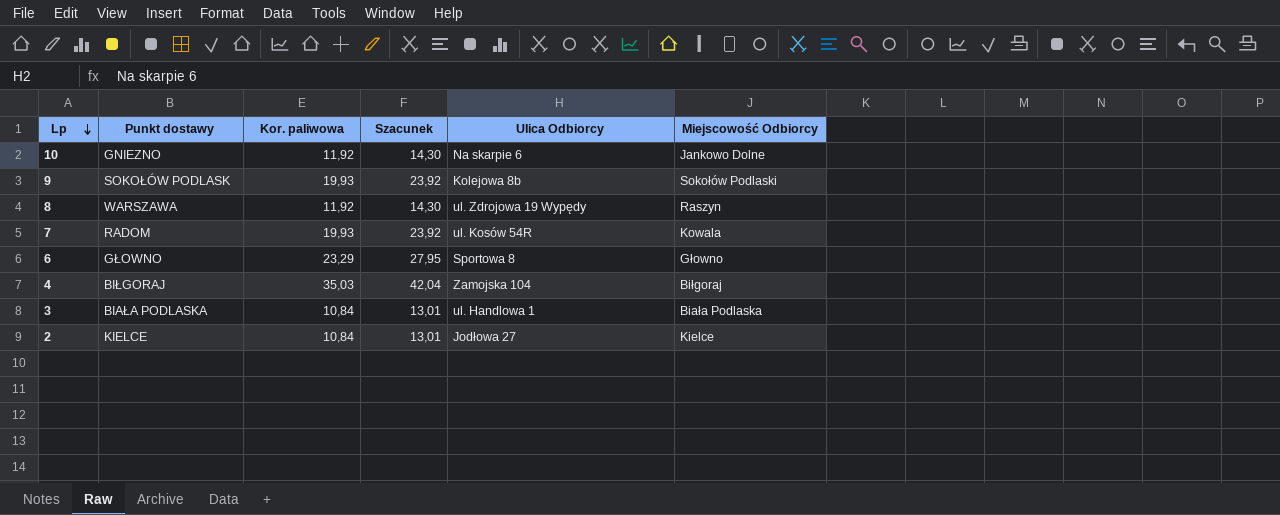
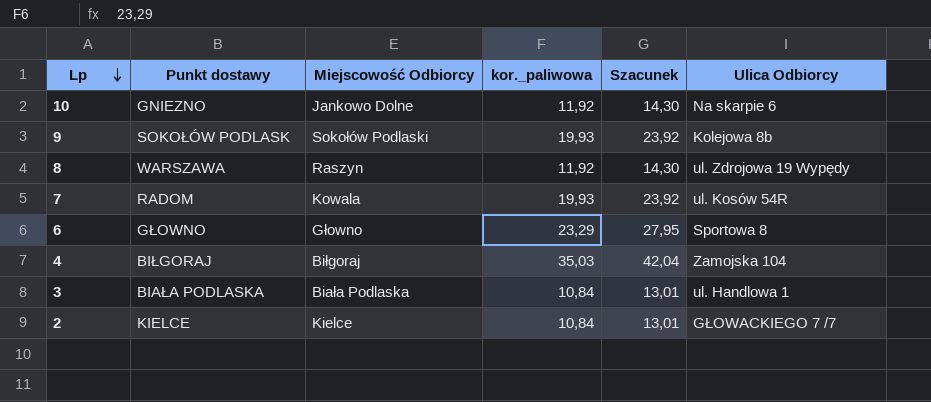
column Miejscowość Odbiorcy | position: 6 -> 3
column name: Kor. paliwowa -> kor._paliwowa
2 | Ulica Odbiorcy: Jodłowa 27 -> GŁOWACKIEGO 7 /7

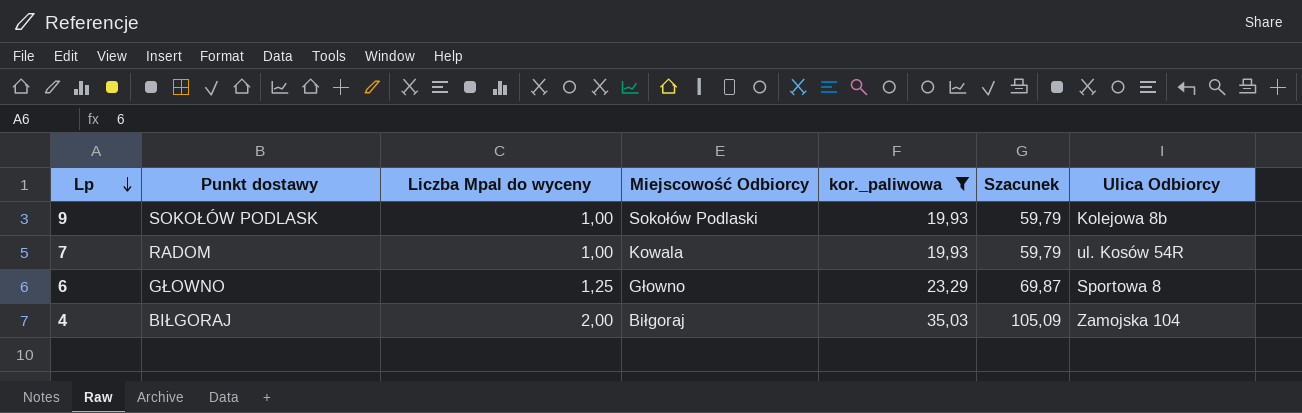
filter: none -> kor._paliwowa >= 19,93
column Liczba Mpal do wyceny | position: none -> 3
column Szacunek | formula: [kor._paliwowa] * 1,2 -> [kor._paliwowa] * 3

